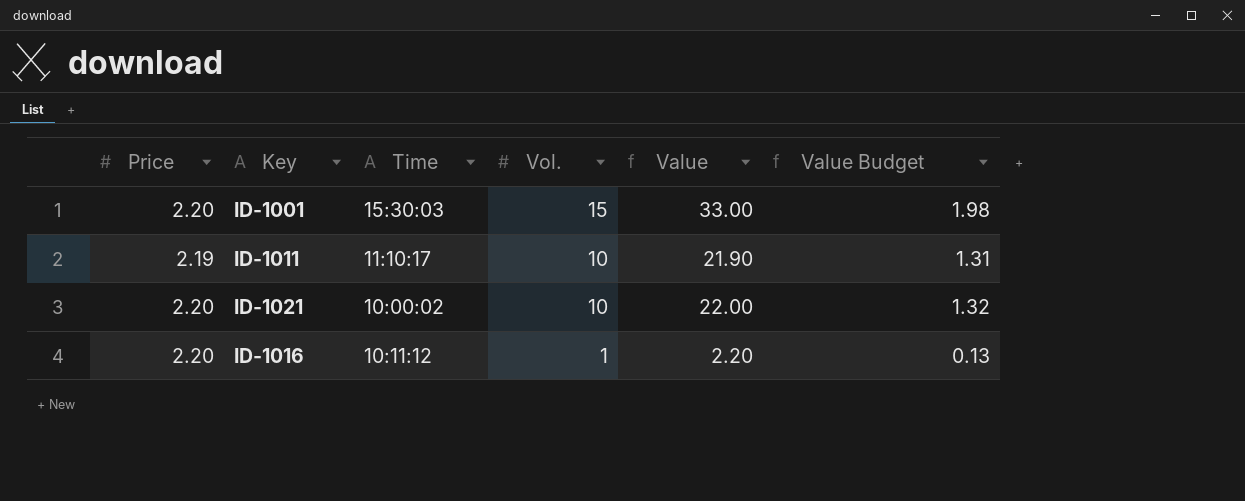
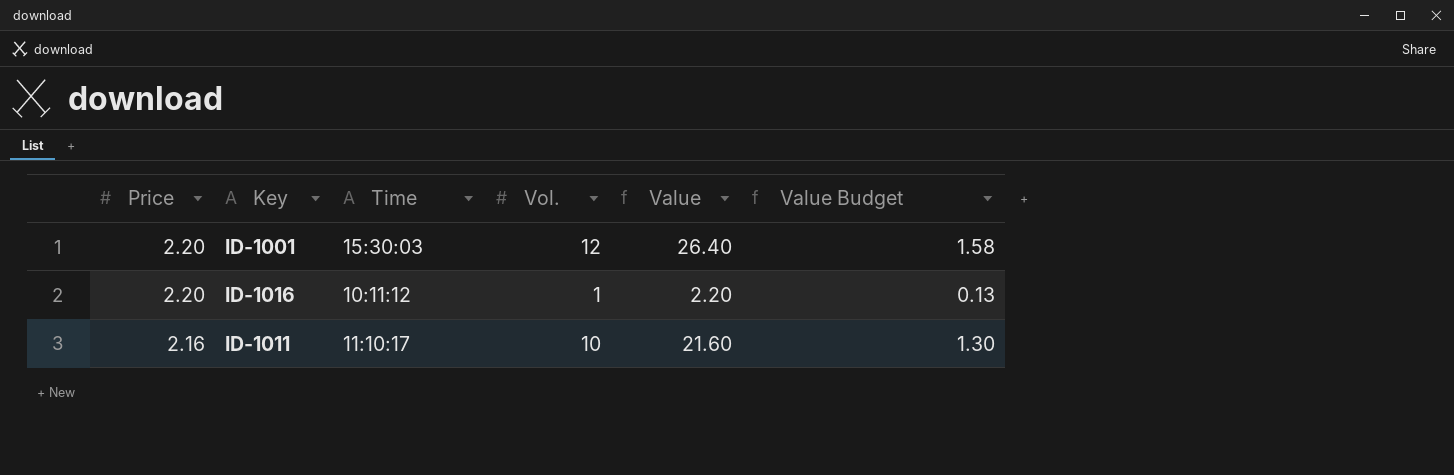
row order: Vol. descending -> Price descending
row ID-1021: 2.20 | 10:00:02 | 10 | 22.00 | 1.32 -> none
ID-1001 | Vol.: 15 -> 12
ID-1001 | Value: 33.00 -> 26.40
ID-1001 | Value Budget: 1.98 -> 1.58
ID-1011 | Price: 2.19 -> 2.16
ID-1011 | Value: 21.90 -> 21.60
ID-1011 | Value Budget: 1.31 -> 1.30

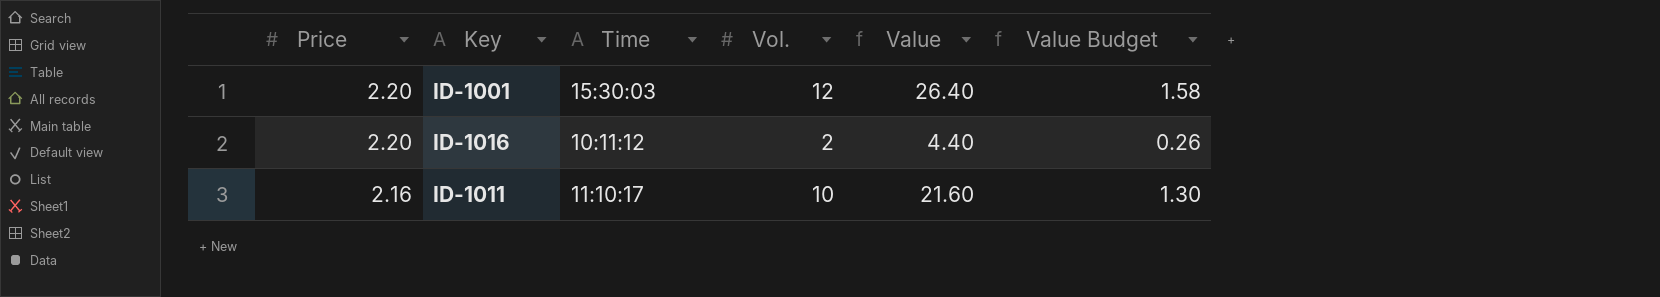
ID-1016 | Vol.: 1 -> 2
ID-1016 | Value: 2.20 -> 4.40
ID-1016 | Value Budget: 0.13 -> 0.26

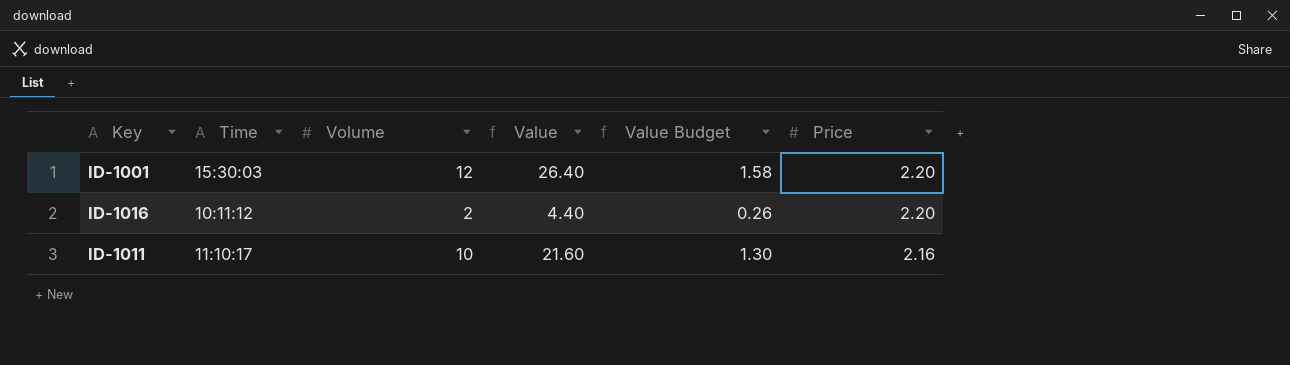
column name: Vol. -> Volume
column Price | position: 1 -> 6

